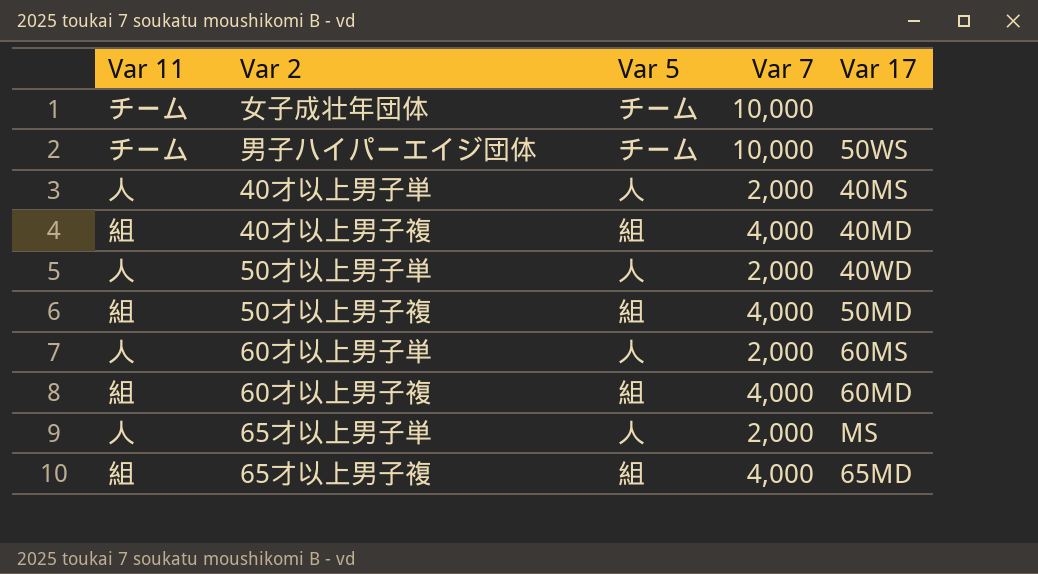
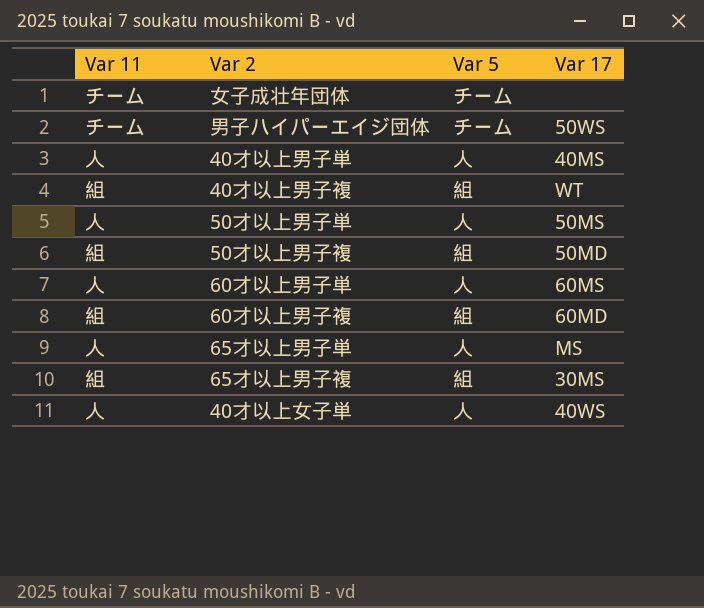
column Var 7 | position: 4 -> none
40才以上男子複 | Var 17: 40MD -> WT
50才以上男子単 | Var 17: 40WD -> 50MS
65才以上男子複 | Var 17: 65MD -> 30MS
row 40才以上女子単: none -> 人 | 人 | 40WS

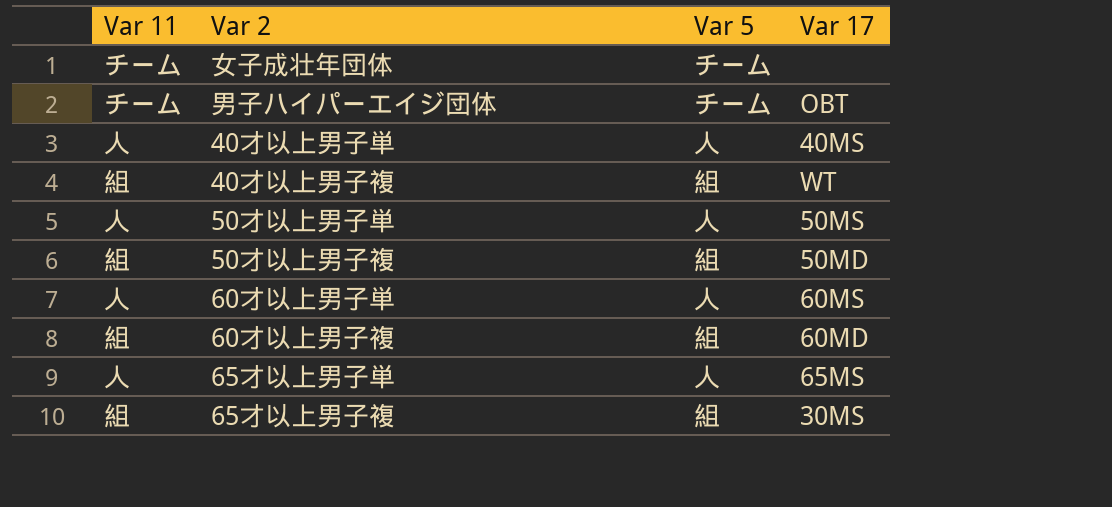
row 40才以上女子単: 人 | 人 | 40WS -> none
男子ハイパーエイジ団体 | Var 17: 50WS -> OBT
65才以上男子単 | Var 17: MS -> 65MS

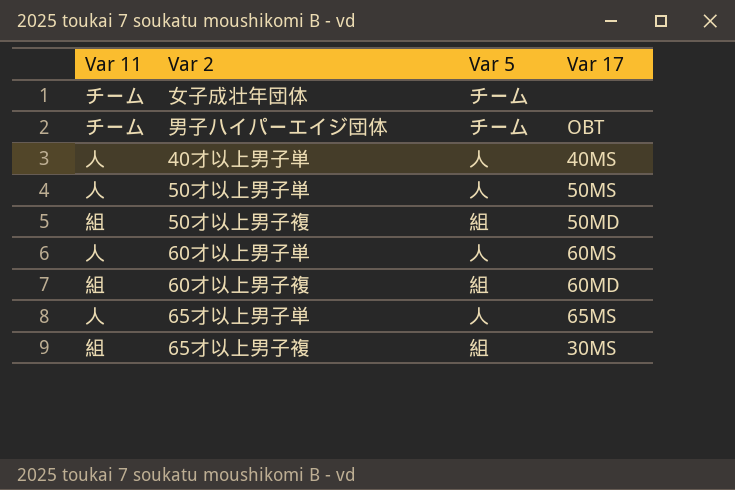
row 40才以上男子複: 組 | 組 | WT -> none

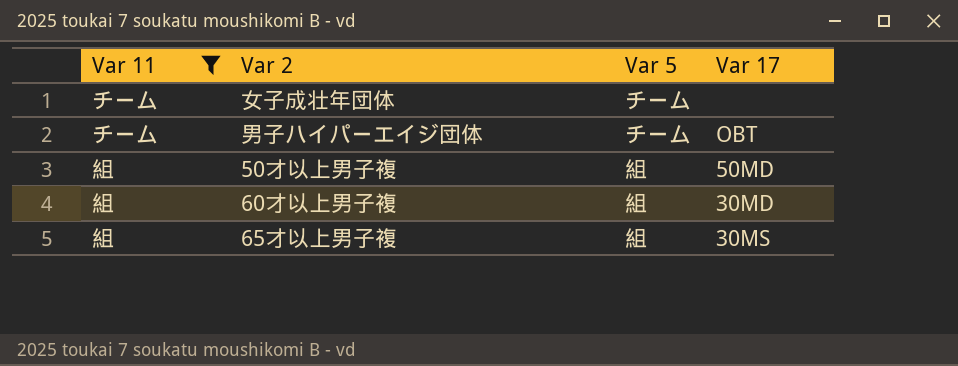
filter: none -> Var 11 != 人
60才以上男子複 | Var 17: 60MD -> 30MD

